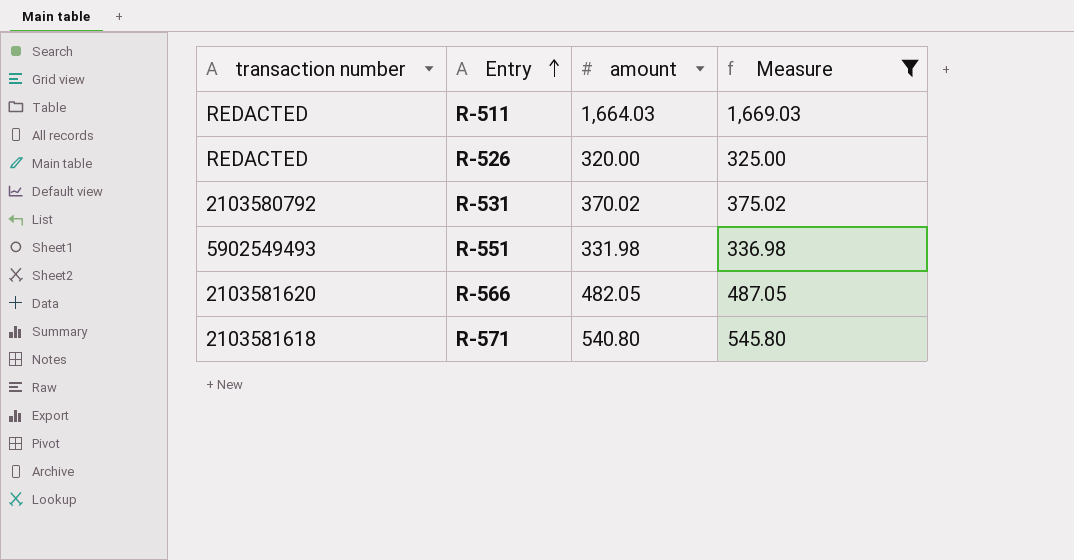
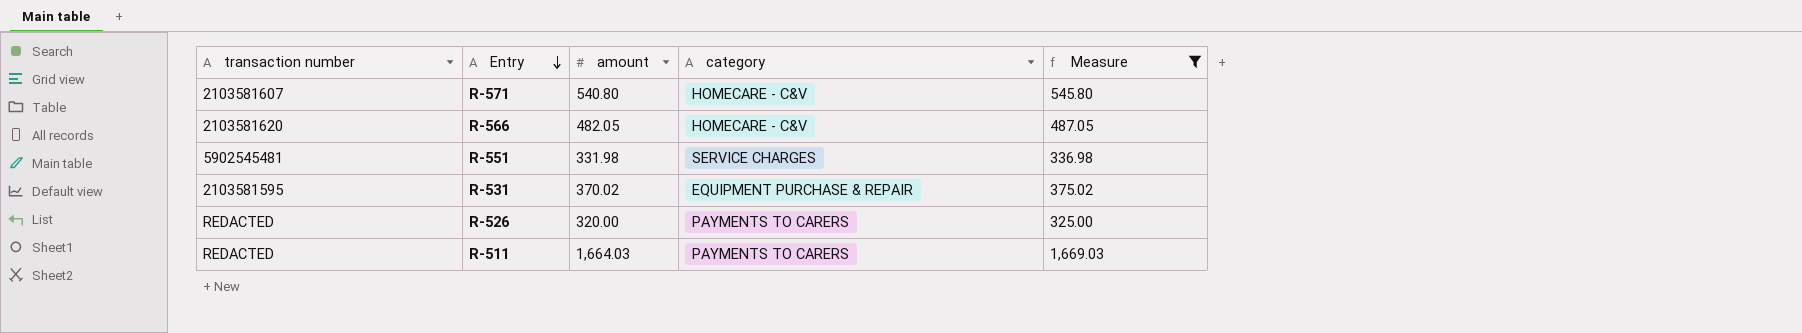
row order: Entry ascending -> Entry descending
column category | position: none -> 4
R-571 | transaction number: 2103581618 -> 2103581607
R-551 | transaction number: 5902549493 -> 5902545481
R-531 | transaction number: 2103580792 -> 2103581595

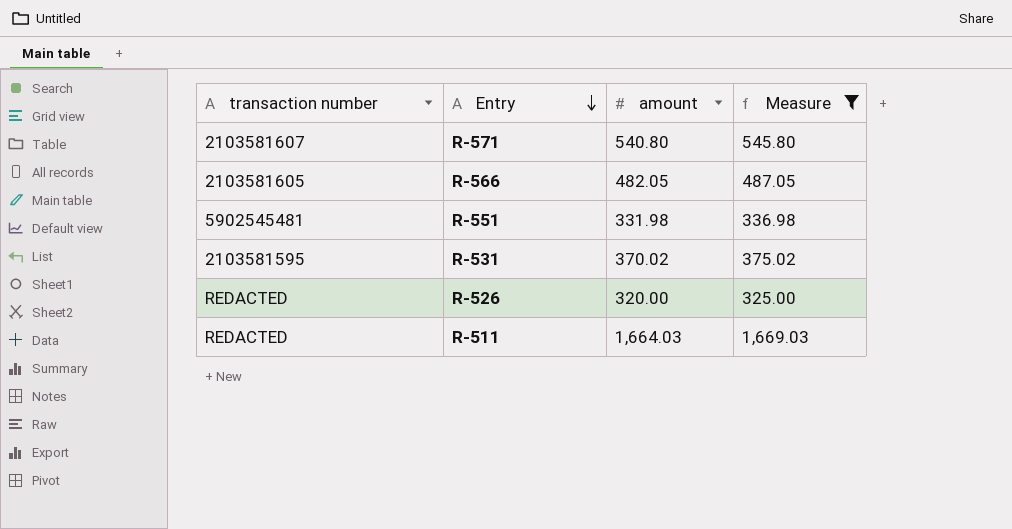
column category | position: 4 -> none
R-566 | transaction number: 2103581620 -> 2103581605

